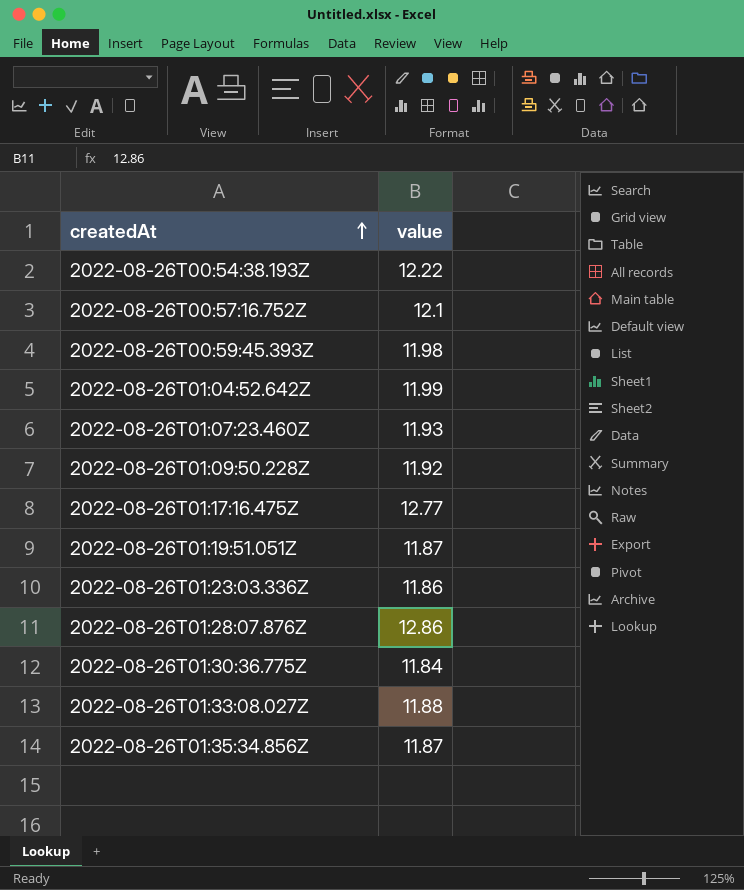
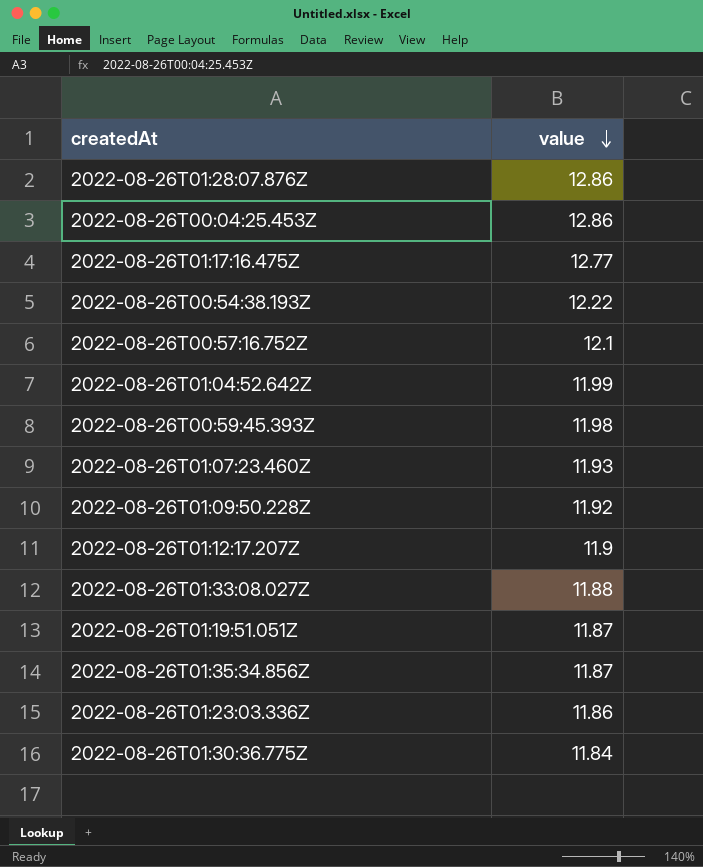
row order: createdAt ascending -> value descending
row 2022-08-26T00:04:25.453Z: none -> 12.86
row 2022-08-26T01:12:17.207Z: none -> 11.9

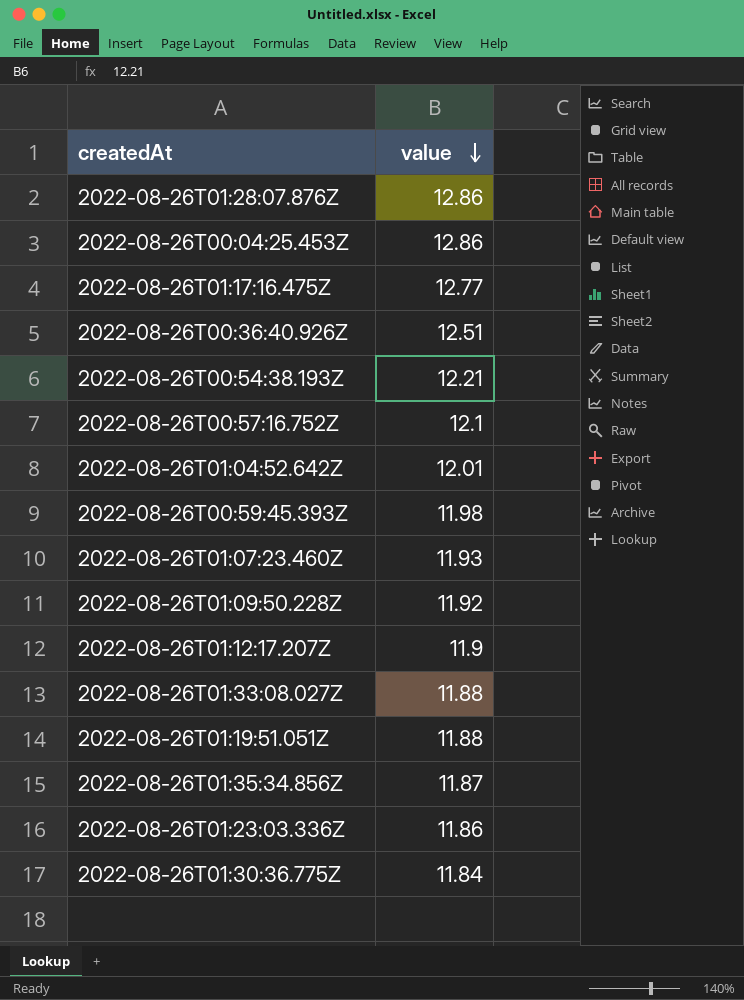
row 2022-08-26T00:36:40.926Z: none -> 12.51
2022-08-26T00:54:38.193Z | value: 12.22 -> 12.21
2022-08-26T01:04:52.642Z | value: 11.99 -> 12.01
2022-08-26T01:19:51.051Z | value: 11.87 -> 11.88

